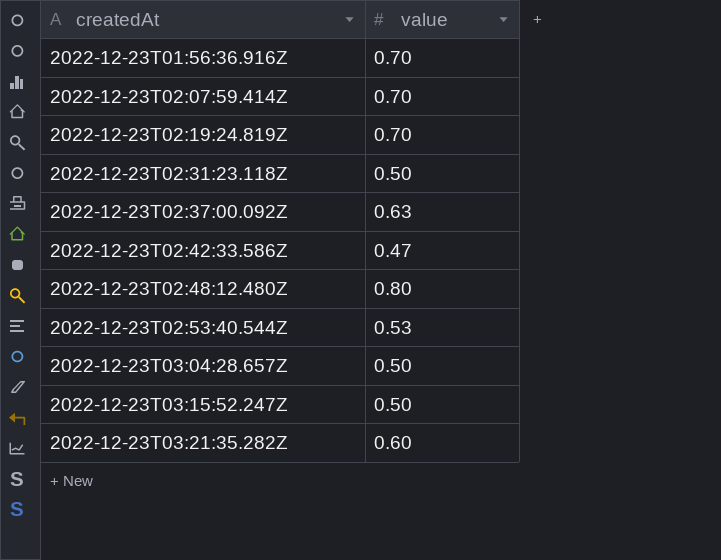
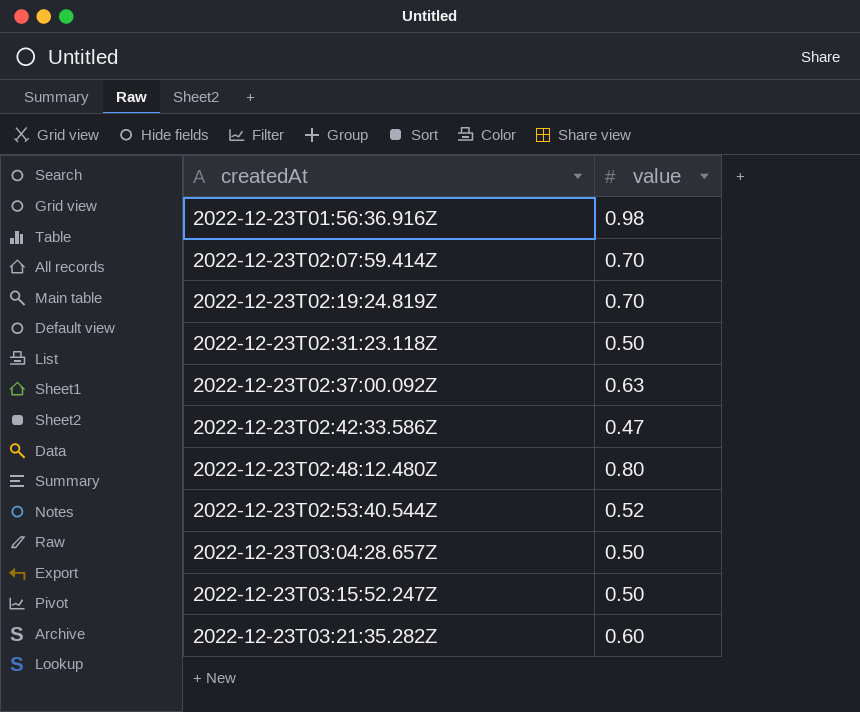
2022-12-23T01:56:36.916Z | value: 0.70 -> 0.98
2022-12-23T02:53:40.544Z | value: 0.53 -> 0.52

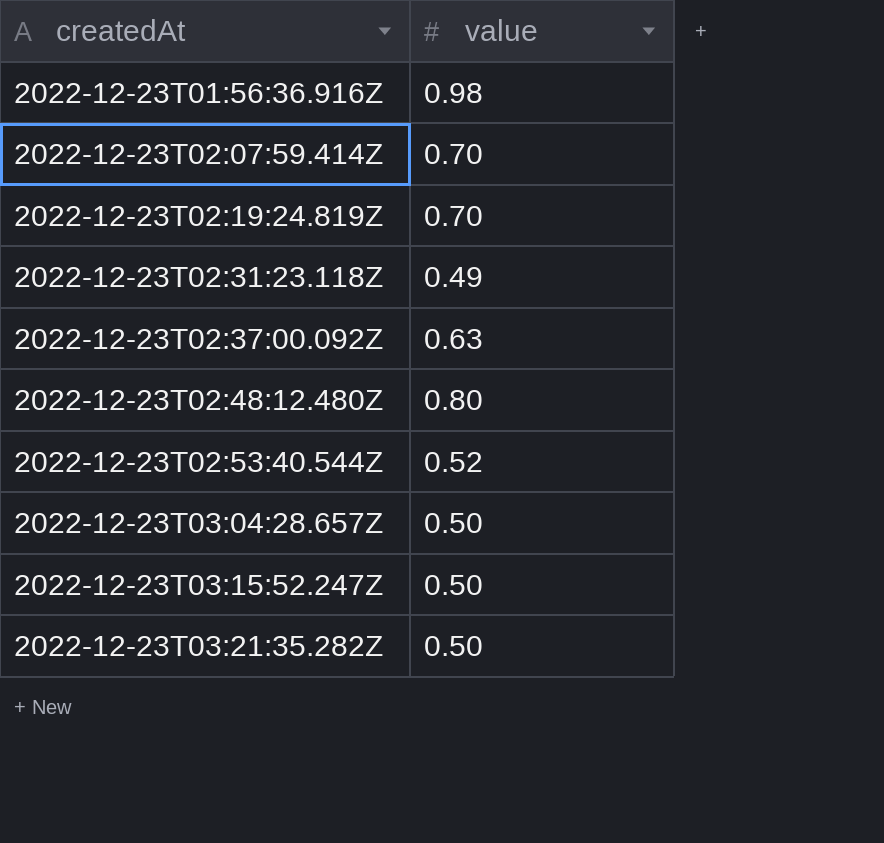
row 2022-12-23T02:42:33.586Z: 0.47 -> none
2022-12-23T02:31:23.118Z | value: 0.50 -> 0.49
2022-12-23T03:21:35.282Z | value: 0.60 -> 0.50

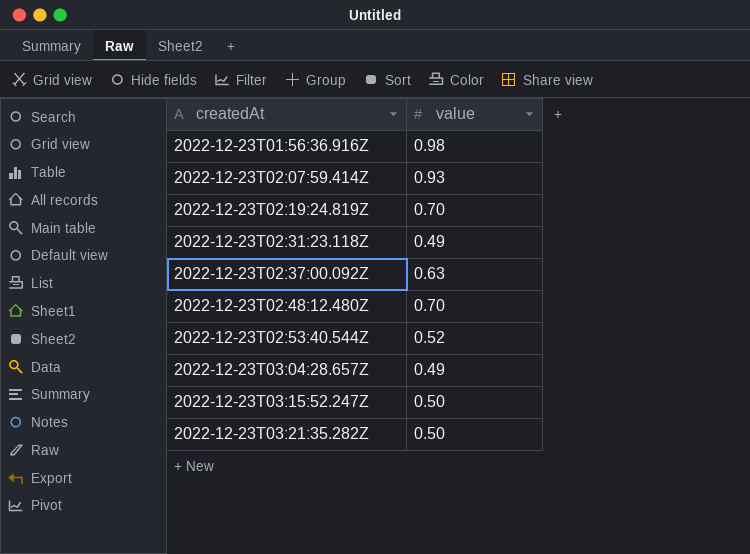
2022-12-23T02:07:59.414Z | value: 0.70 -> 0.93
2022-12-23T02:48:12.480Z | value: 0.80 -> 0.70
2022-12-23T03:04:28.657Z | value: 0.50 -> 0.49

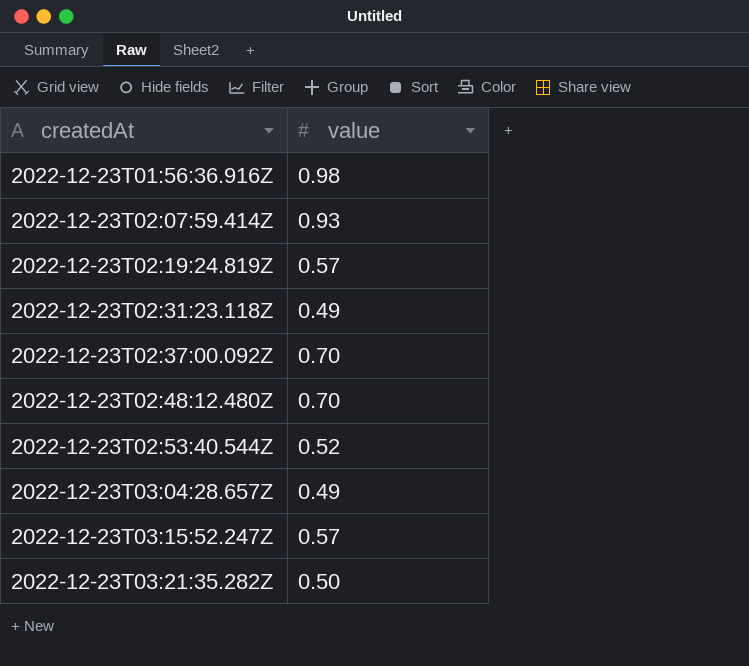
2022-12-23T02:19:24.819Z | value: 0.70 -> 0.57
2022-12-23T02:37:00.092Z | value: 0.63 -> 0.70
2022-12-23T03:15:52.247Z | value: 0.50 -> 0.57

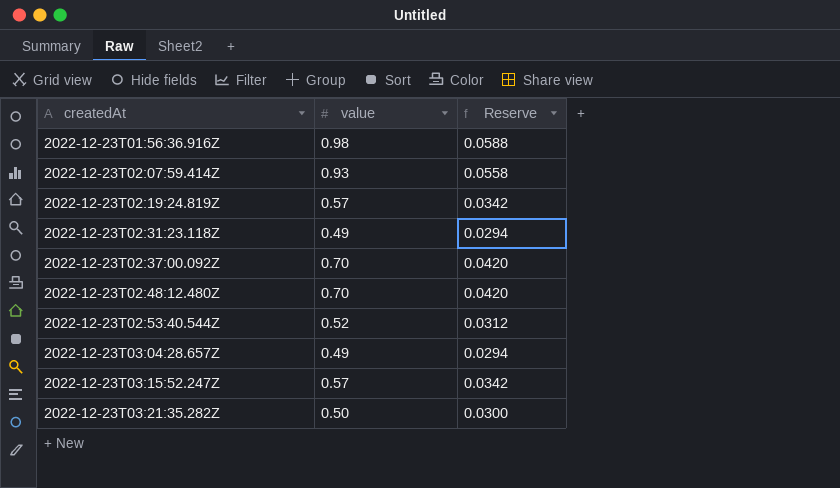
column Reserve | formula: none -> [value] * 0.06

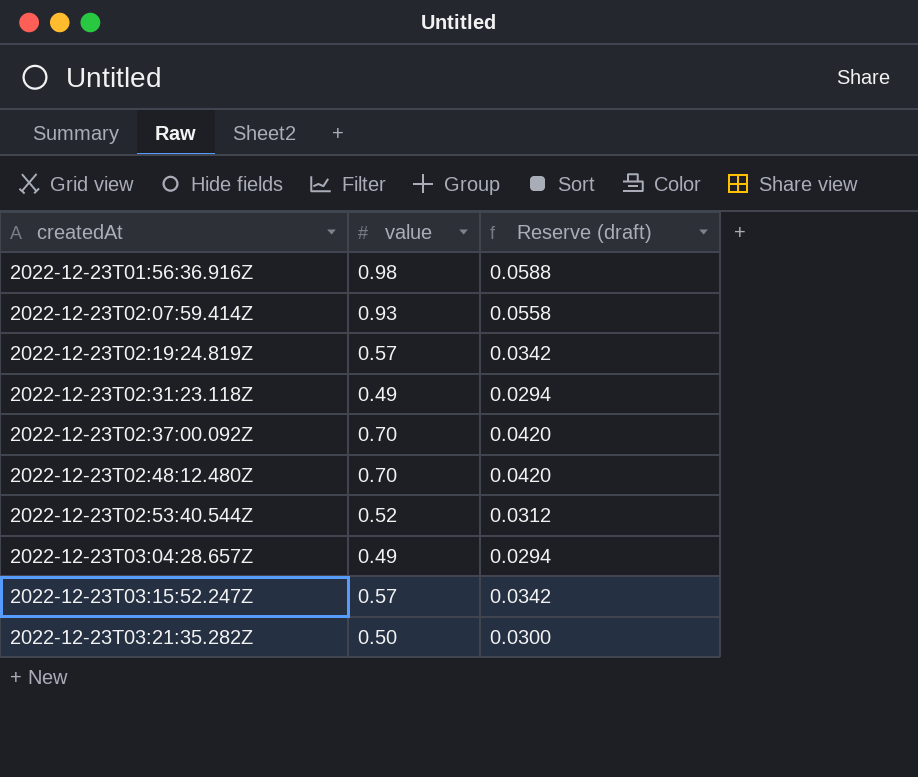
column name: Reserve -> Reserve (draft)

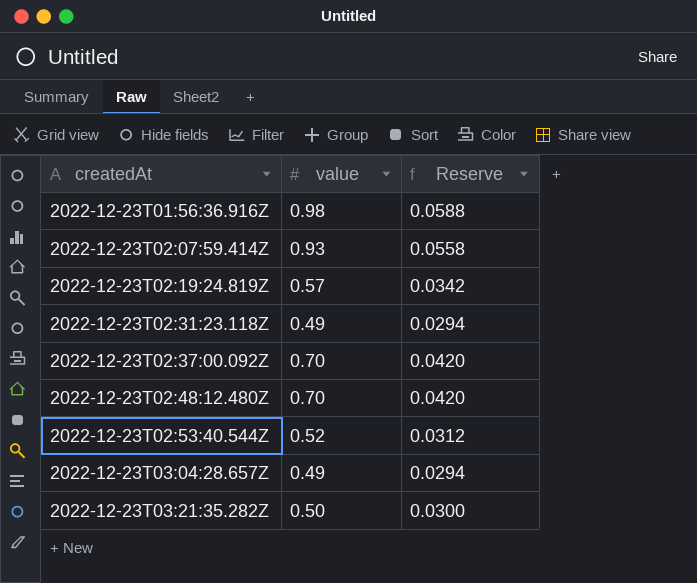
column name: Reserve (draft) -> Reserve
row 2022-12-23T03:15:52.247Z: 0.57 | 0.0342 -> none

